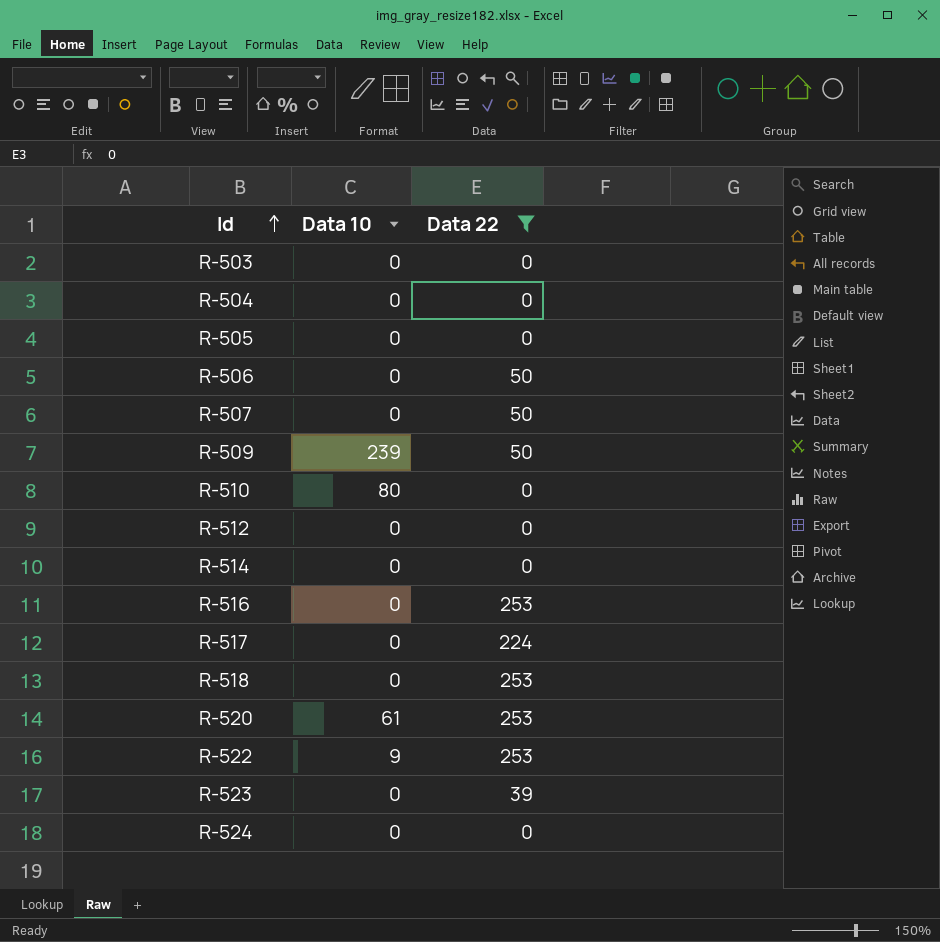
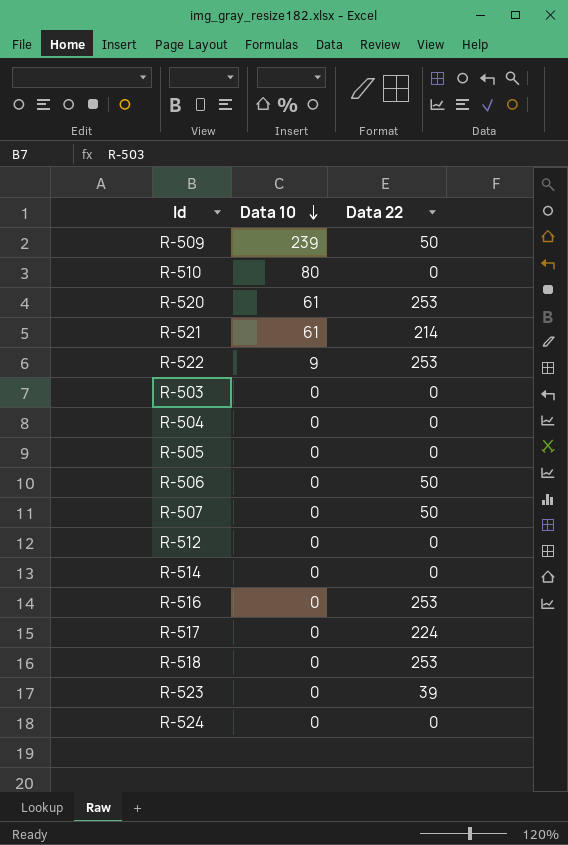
filter: Data 22 != 214 -> none
row order: Id ascending -> Data 10 descending

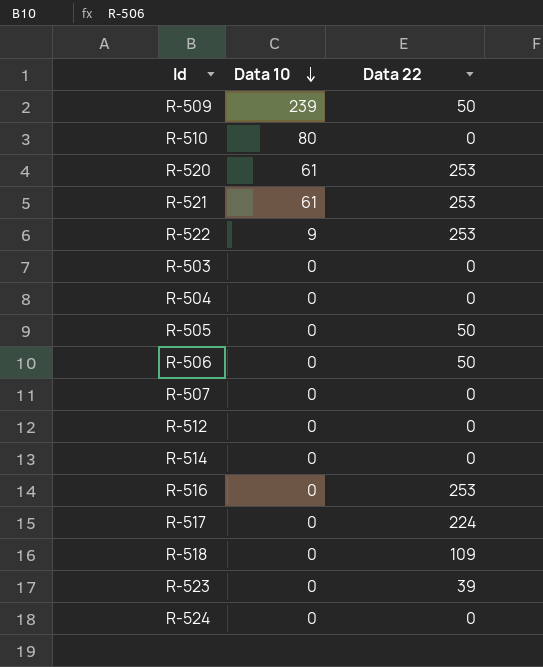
R-521 | Data 22: 214 -> 253
R-505 | Data 22: 0 -> 50
R-507 | Data 22: 50 -> 0
R-518 | Data 22: 253 -> 109

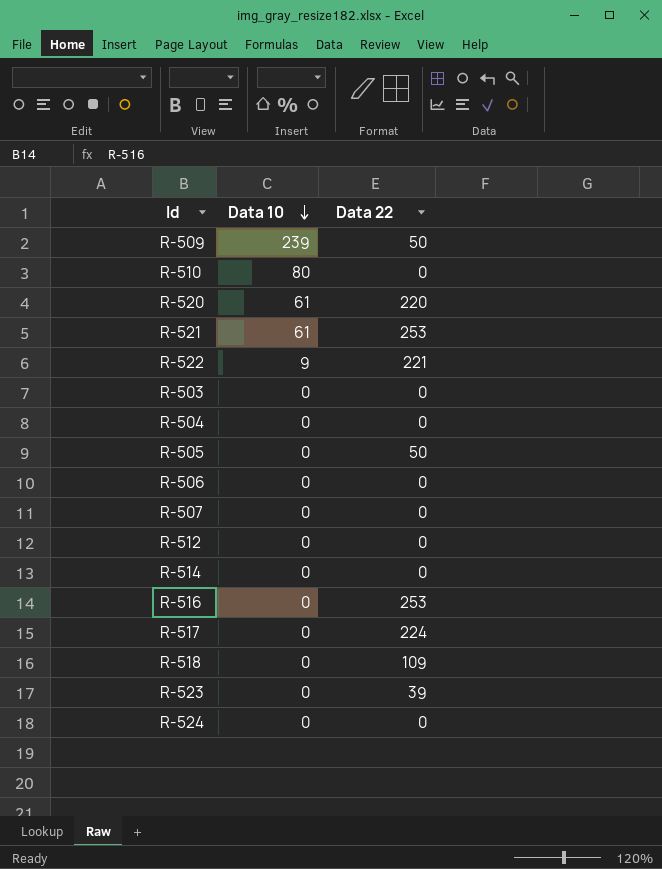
R-520 | Data 22: 253 -> 220
R-522 | Data 22: 253 -> 221
R-506 | Data 22: 50 -> 0

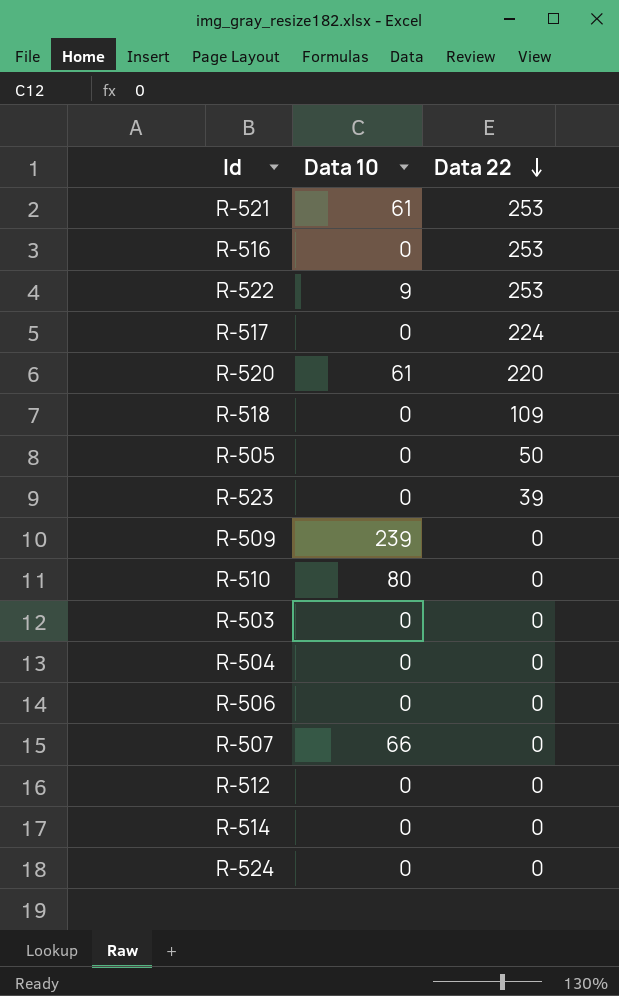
row order: Data 10 descending -> Data 22 descending
R-522 | Data 22: 221 -> 253
R-509 | Data 22: 50 -> 0
R-507 | Data 10: 0 -> 66

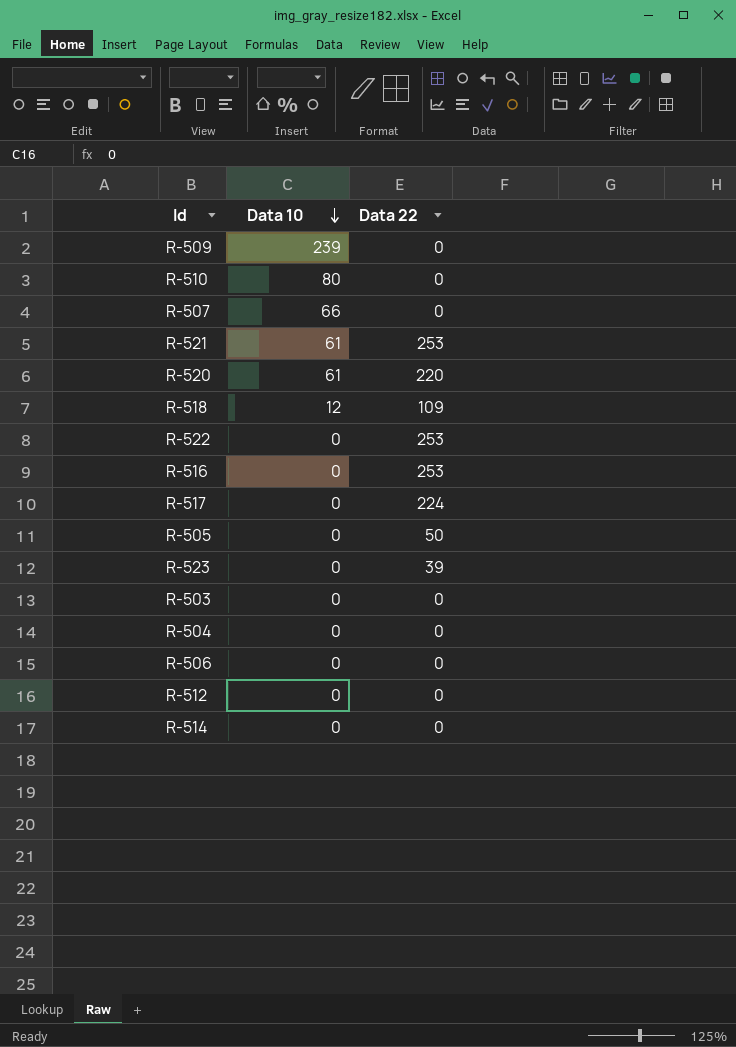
row order: Data 22 descending -> Data 10 descending
row R-524: 0 | 0 -> none
R-518 | Data 10: 0 -> 12
R-522 | Data 10: 9 -> 0

